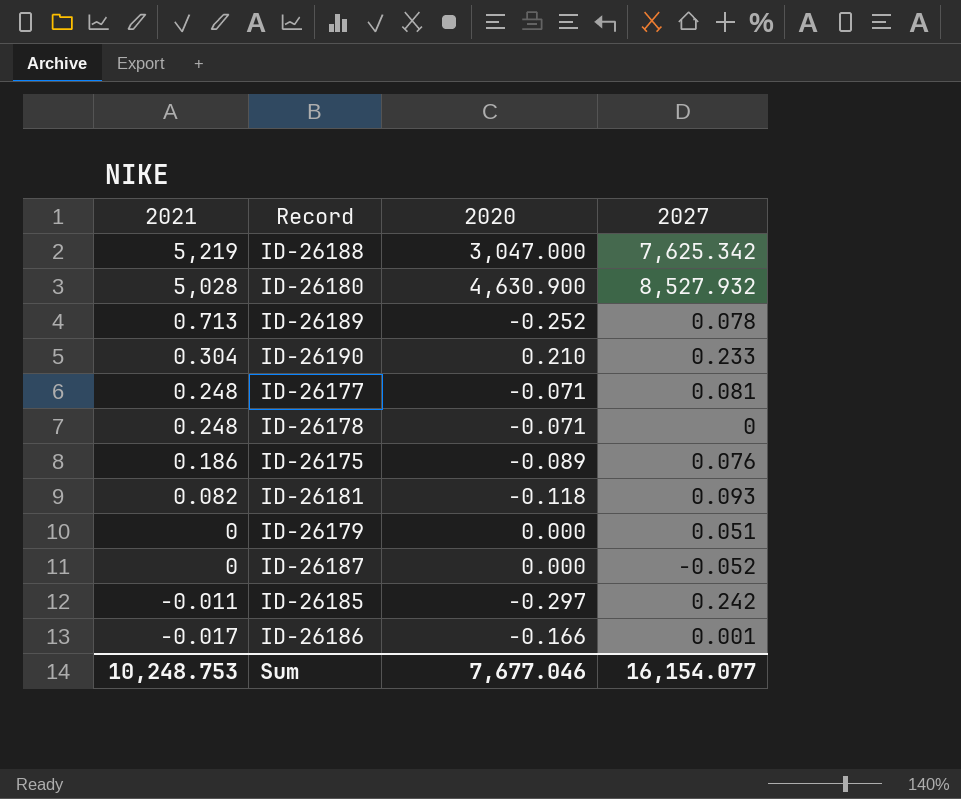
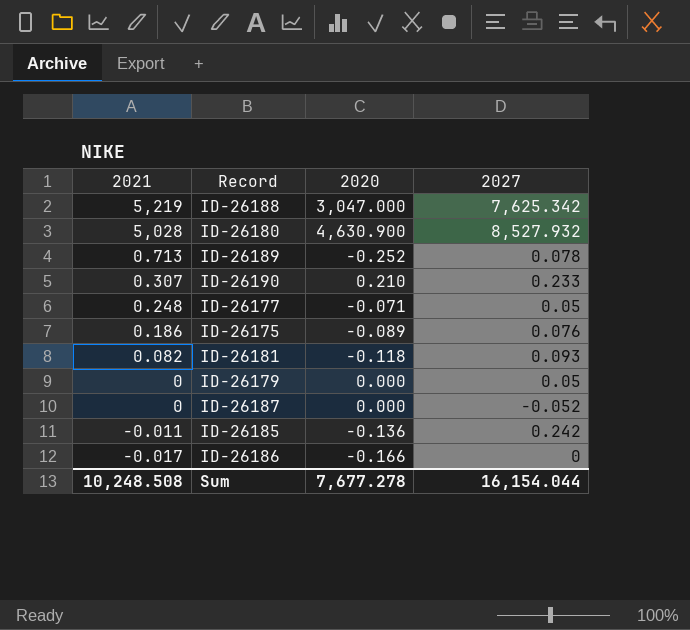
row ID-26178: 0.248 | -0.071 | 0 -> none
ID-26190 | 2021: 0.304 -> 0.307
ID-26177 | 2027: 0.081 -> 0.05
ID-26179 | 2027: 0.051 -> 0.05
ID-26185 | 2020: -0.297 -> -0.136
ID-26186 | 2027: 0.001 -> 0
Sum | 2021: 10,248.753 -> 10,248.508
Sum | 2020: 7,677.046 -> 7,677.278
Sum | 2027: 16,154.077 -> 16,154.044

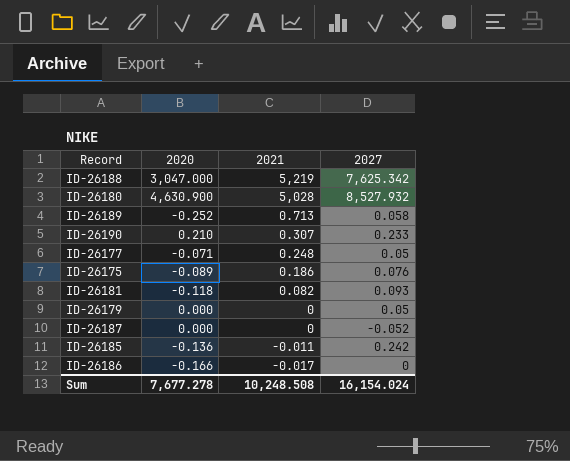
column 2021 | position: 1 -> 3
ID-26189 | 2027: 0.078 -> 0.058
Sum | 2027: 16,154.044 -> 16,154.024

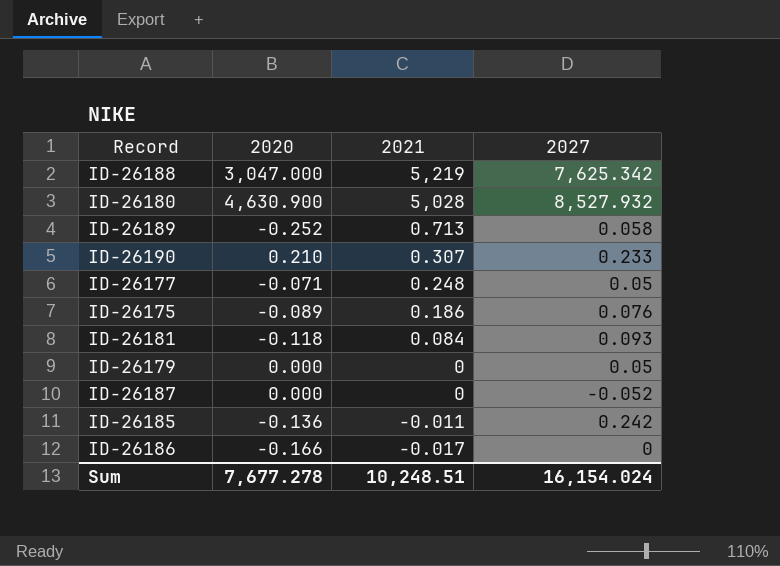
ID-26181 | 2021: 0.082 -> 0.084
Sum | 2021: 10,248.508 -> 10,248.51

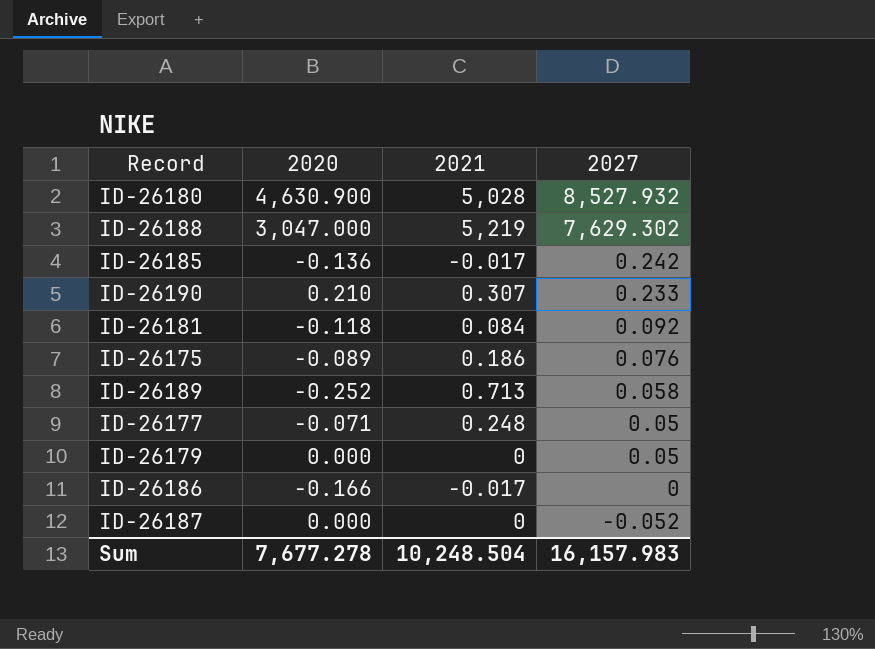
row order: 2021 descending -> 2027 descending
ID-26188 | 2027: 7,625.342 -> 7,629.302
ID-26185 | 2021: -0.011 -> -0.017
ID-26181 | 2027: 0.093 -> 0.092
Sum | 2021: 10,248.51 -> 10,248.504
Sum | 2027: 16,154.024 -> 16,157.983

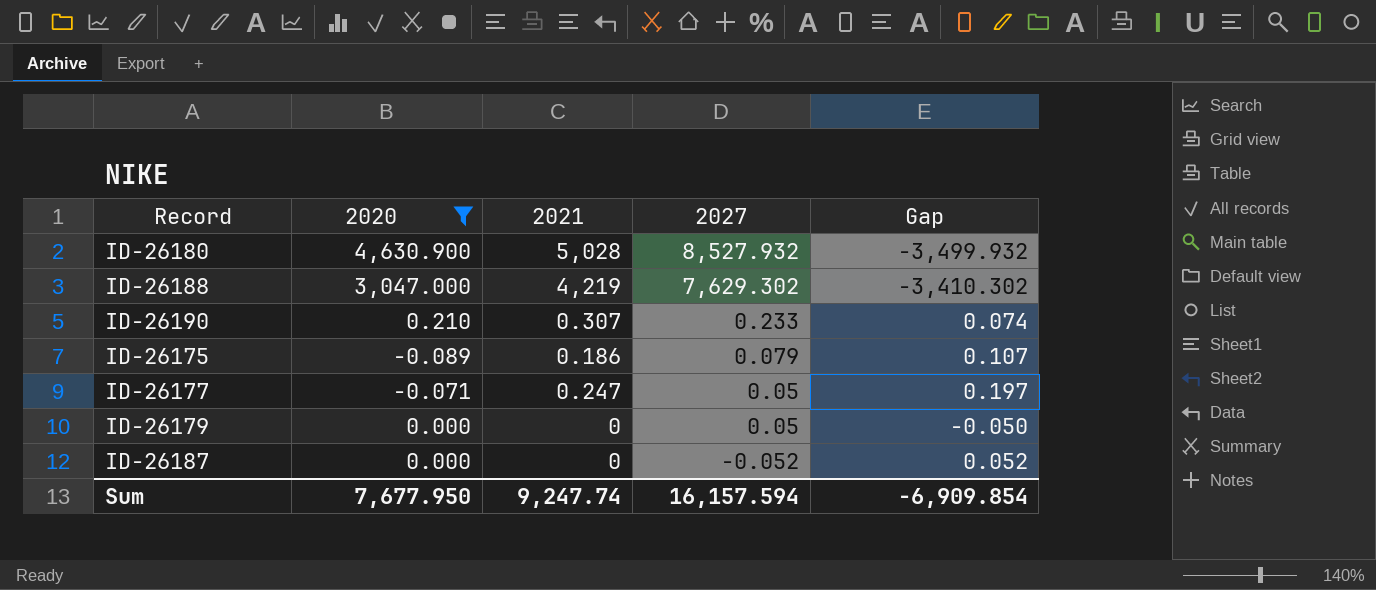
filter: none -> 2020 >= -0.089
column Gap | formula: none -> [2021] - [2027]
ID-26188 | 2021: 5,219 -> 4,219
ID-26175 | 2027: 0.076 -> 0.079
ID-26177 | 2021: 0.248 -> 0.247
Sum | 2020: 7,677.278 -> 7,677.950
Sum | 2021: 10,248.504 -> 9,247.74
Sum | 2027: 16,157.983 -> 16,157.594

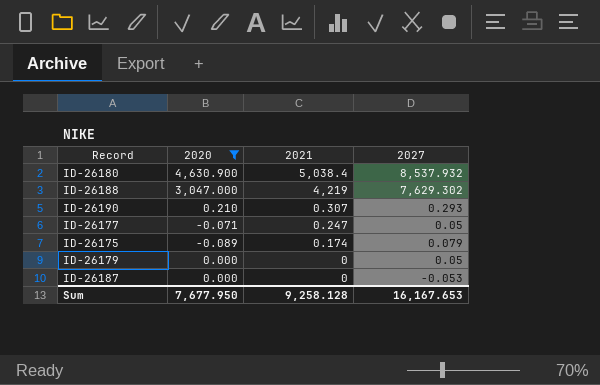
row order: 2027 descending -> 2021 descending
column Gap | formula: [2021] - [2027] -> none
ID-26180 | 2021: 5,028 -> 5,038.4
ID-26180 | 2027: 8,527.932 -> 8,537.932
ID-26190 | 2027: 0.233 -> 0.293
ID-26175 | 2021: 0.186 -> 0.174
ID-26187 | 2027: -0.052 -> -0.053
Sum | 2021: 9,247.74 -> 9,258.128
Sum | 2027: 16,157.594 -> 16,167.653

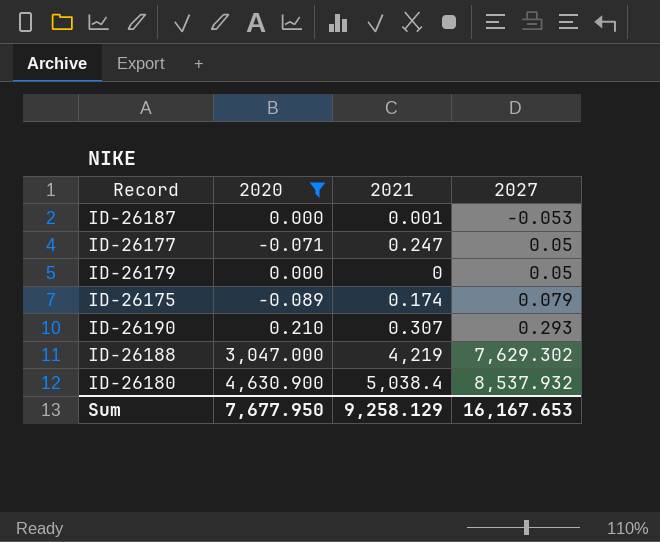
row order: 2021 descending -> 2027 ascending
ID-26187 | 2021: 0 -> 0.001
Sum | 2021: 9,258.128 -> 9,258.129

